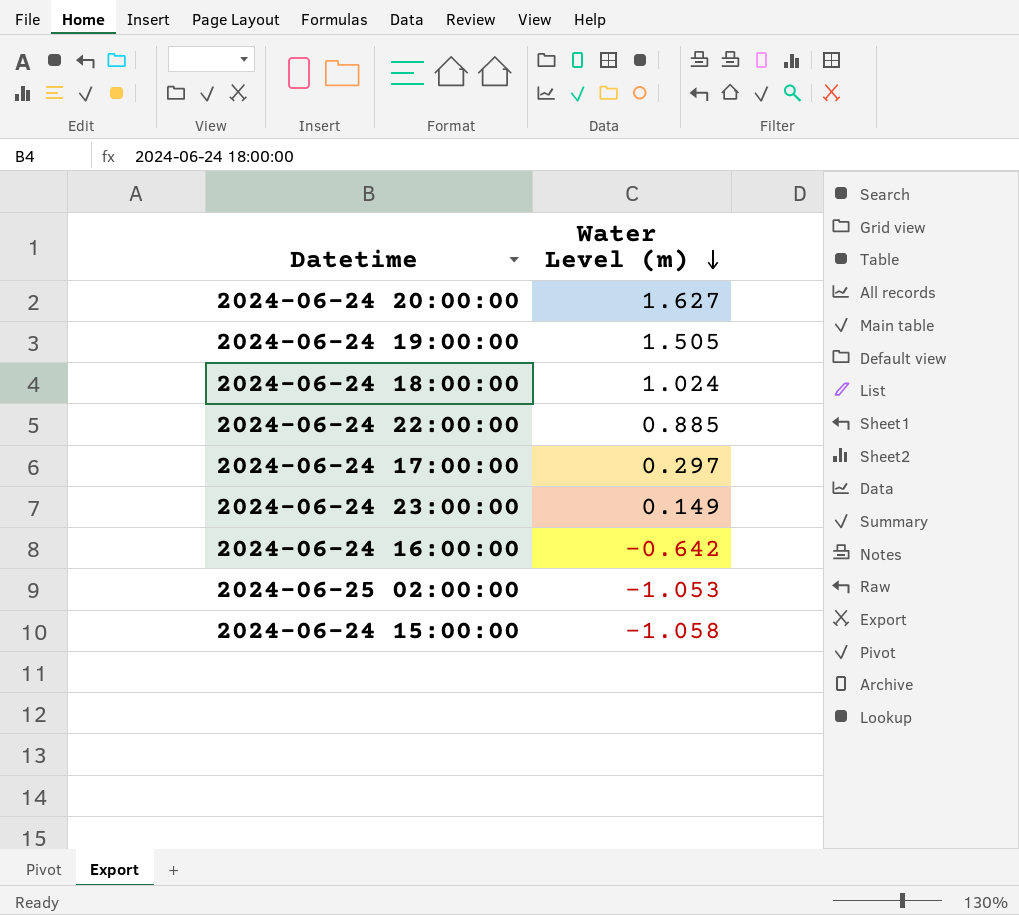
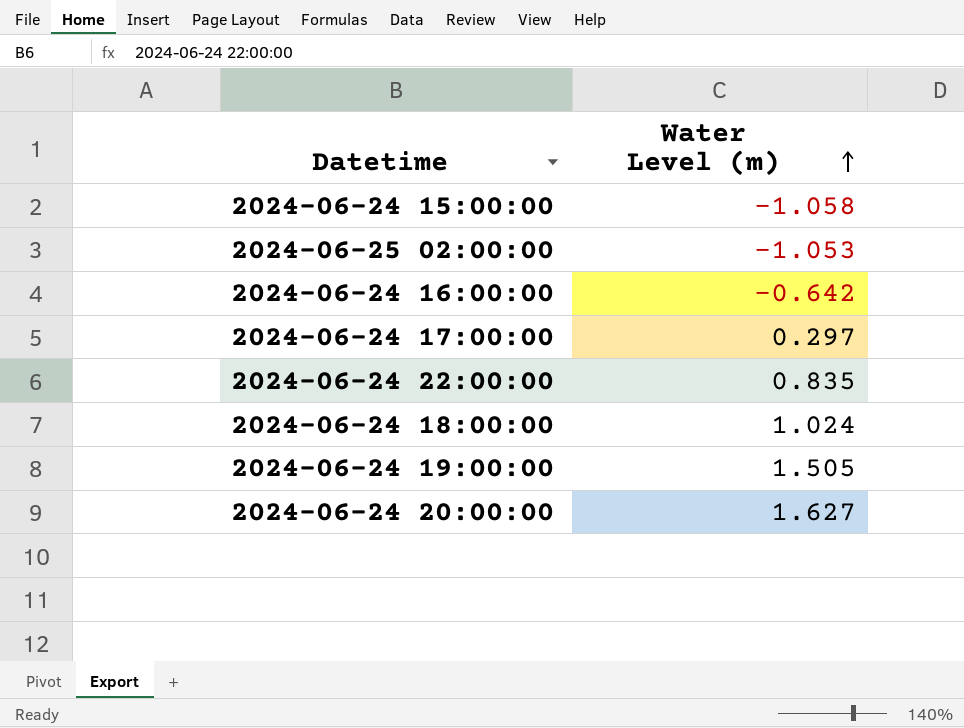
row order: Water Level (m) descending -> Water Level (m) ascending
row 2024-06-24 23:00:00: 0.149 -> none
2024-06-24 22:00:00 | Water Level (m): 0.885 -> 0.835

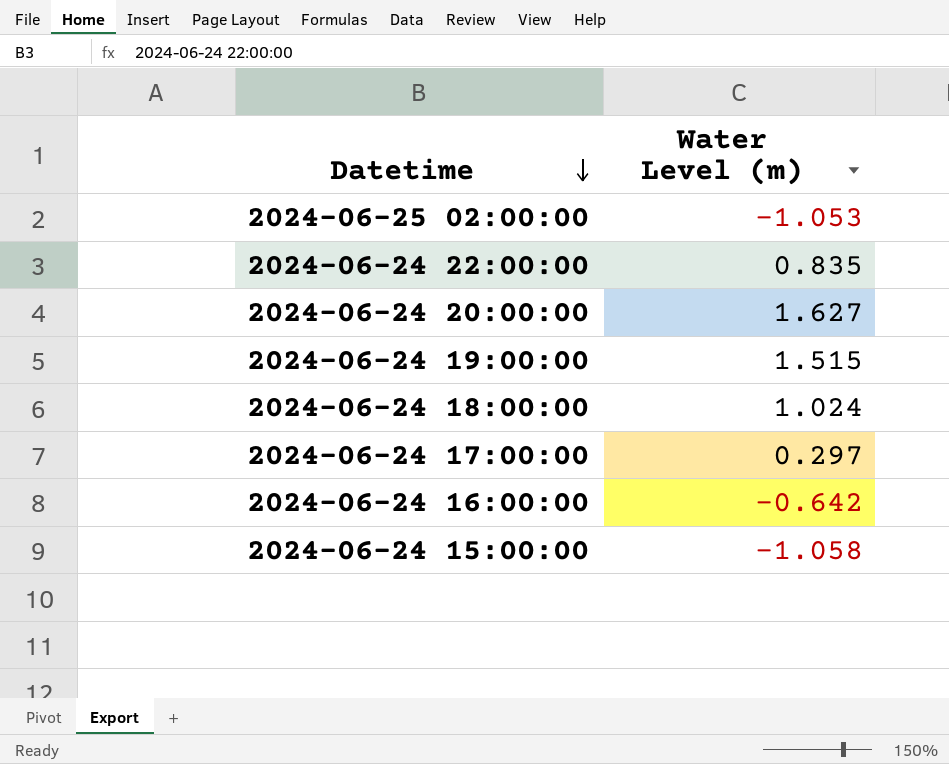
row order: Water Level (m) ascending -> Datetime descending
2024-06-24 19:00:00 | Water Level (m): 1.505 -> 1.515

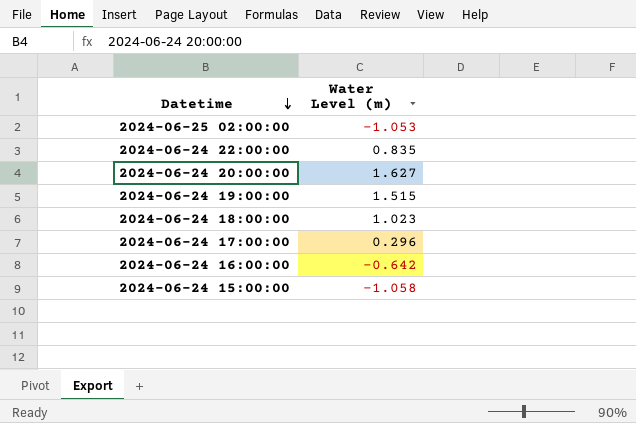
2024-06-24 18:00:00 | Water Level (m): 1.024 -> 1.023
2024-06-24 17:00:00 | Water Level (m): 0.297 -> 0.296

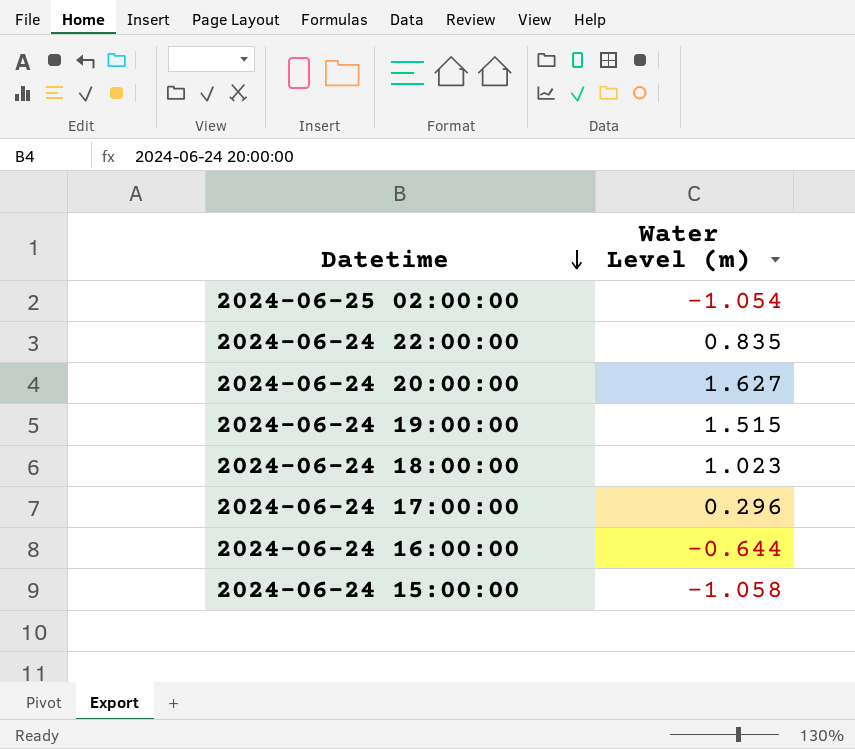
2024-06-25 02:00:00 | Water Level (m): -1.053 -> -1.054
2024-06-24 16:00:00 | Water Level (m): -0.642 -> -0.644

